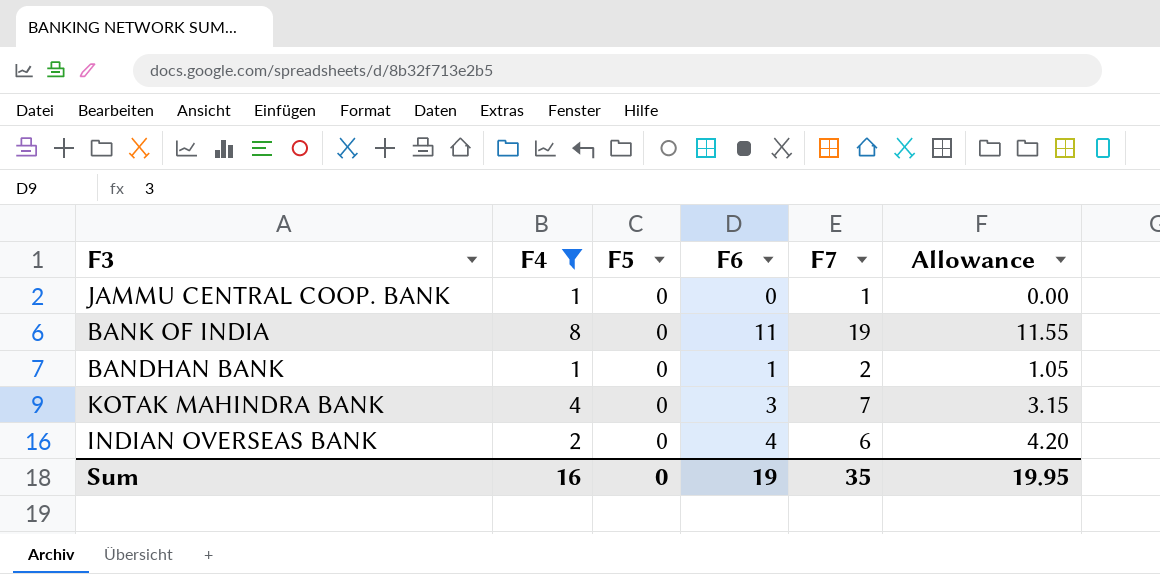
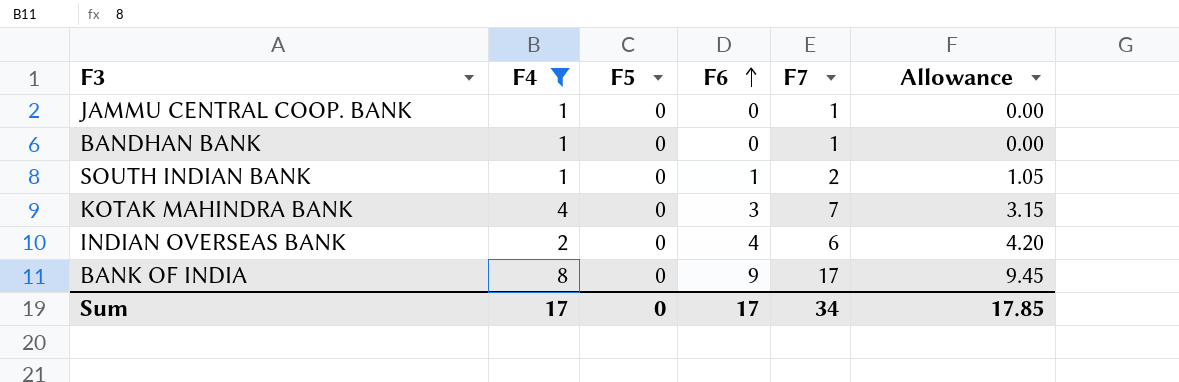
row order: none -> F6 ascending
BANDHAN BANK | F6: 1 -> 0
BANDHAN BANK | F7: 2 -> 1
BANDHAN BANK | Allowance: 1.05 -> 0.00
row SOUTH INDIAN BANK: none -> 1 | 0 | 1 | 2 | 1.05
BANK OF INDIA | F6: 11 -> 9
BANK OF INDIA | F7: 19 -> 17
BANK OF INDIA | Allowance: 11.55 -> 9.45
Sum | F4: 16 -> 17
Sum | F6: 19 -> 17
Sum | F7: 35 -> 34
Sum | Allowance: 19.95 -> 17.85

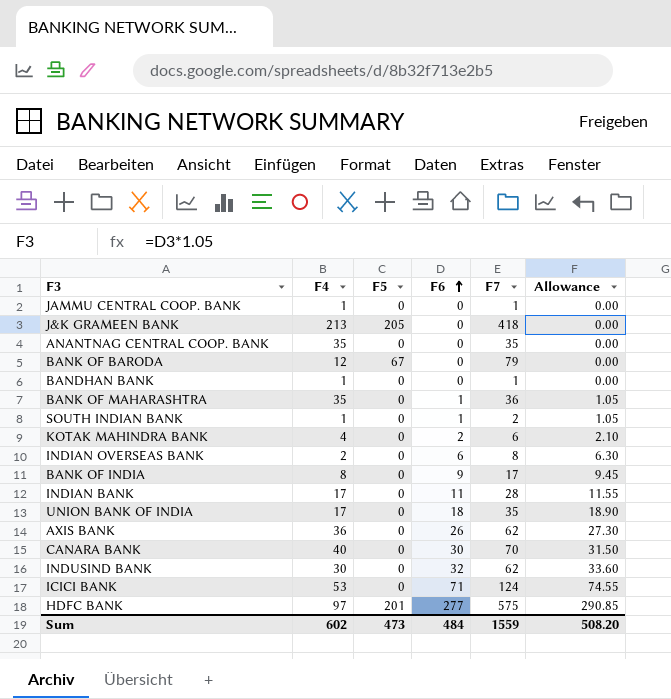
filter: F4 <= 8 -> none
KOTAK MAHINDRA BANK | F6: 3 -> 2
KOTAK MAHINDRA BANK | F7: 7 -> 6
KOTAK MAHINDRA BANK | Allowance: 3.15 -> 2.10
INDIAN OVERSEAS BANK | F6: 4 -> 6
INDIAN OVERSEAS BANK | F7: 6 -> 8
INDIAN OVERSEAS BANK | Allowance: 4.20 -> 6.30
Sum | F4: 17 -> 602
Sum | F5: 0 -> 473
Sum | F6: 17 -> 484
Sum | F7: 34 -> 1559
Sum | Allowance: 17.85 -> 508.20

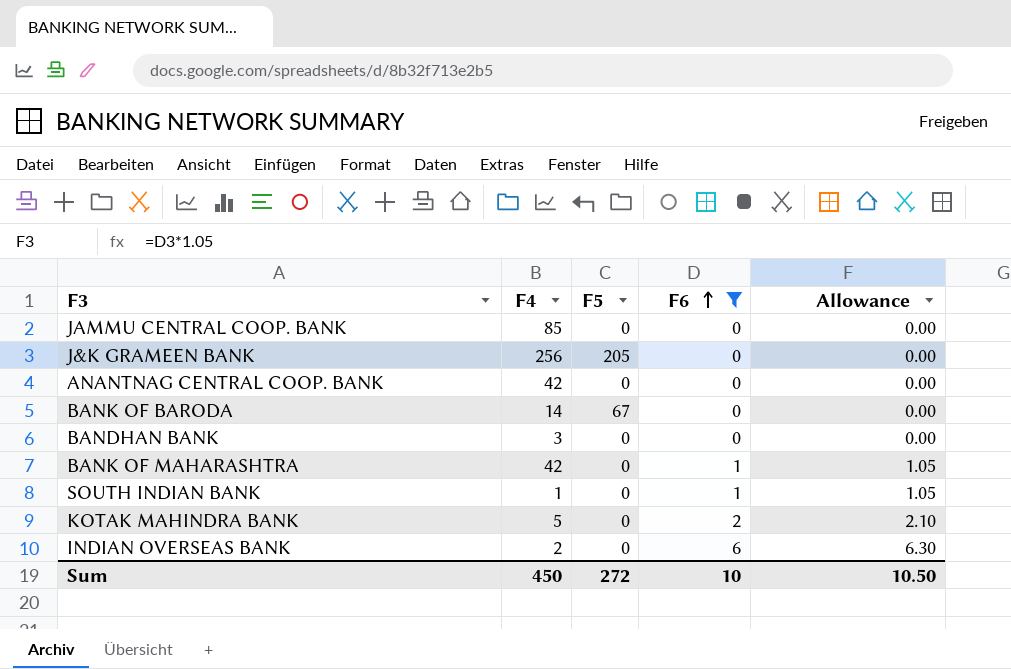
filter: none -> F6 <= 6
column F7 | formula: [F4] + [F5] + [F6] -> none
JAMMU CENTRAL COOP. BANK | F4: 1 -> 85
J&K GRAMEEN BANK | F4: 213 -> 256
ANANTNAG CENTRAL COOP. BANK | F4: 35 -> 42
BANK OF BARODA | F4: 12 -> 14
BANDHAN BANK | F4: 1 -> 3
BANK OF MAHARASHTRA | F4: 35 -> 42
KOTAK MAHINDRA BANK | F4: 4 -> 5
Sum | F4: 602 -> 450
Sum | F5: 473 -> 272
Sum | F6: 484 -> 10
Sum | Allowance: 508.20 -> 10.50

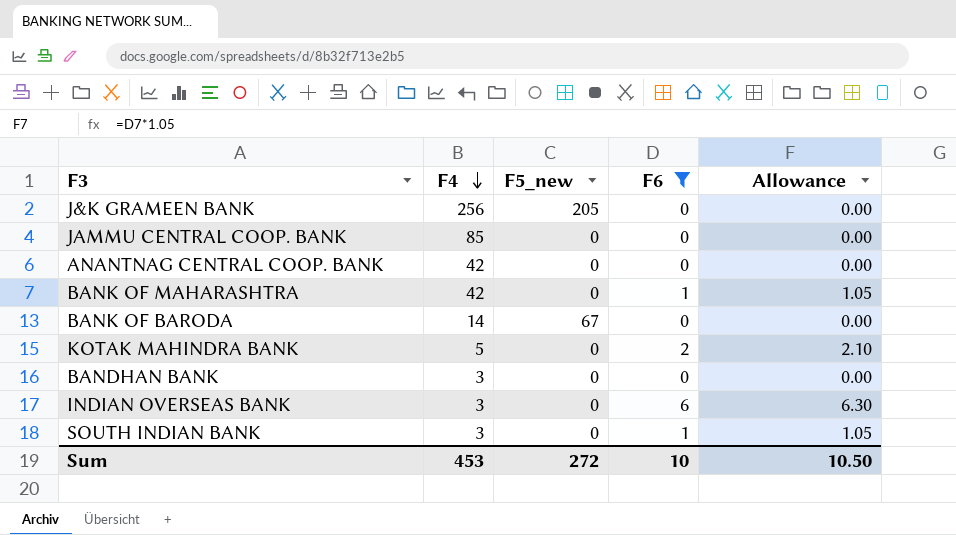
row order: F6 ascending -> F4 descending
column name: F5 -> F5_new
INDIAN OVERSEAS BANK | F4: 2 -> 3
SOUTH INDIAN BANK | F4: 1 -> 3
Sum | F4: 450 -> 453

